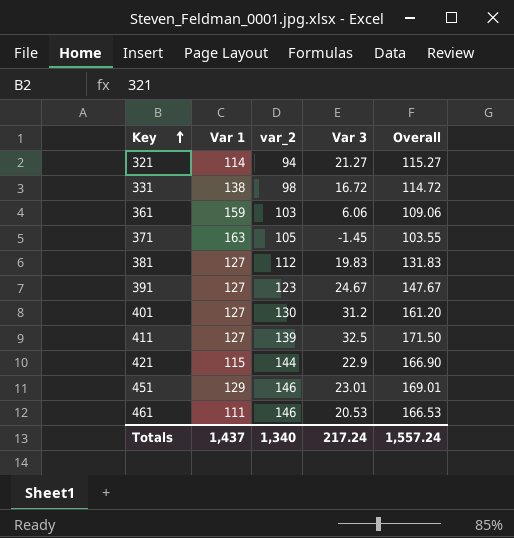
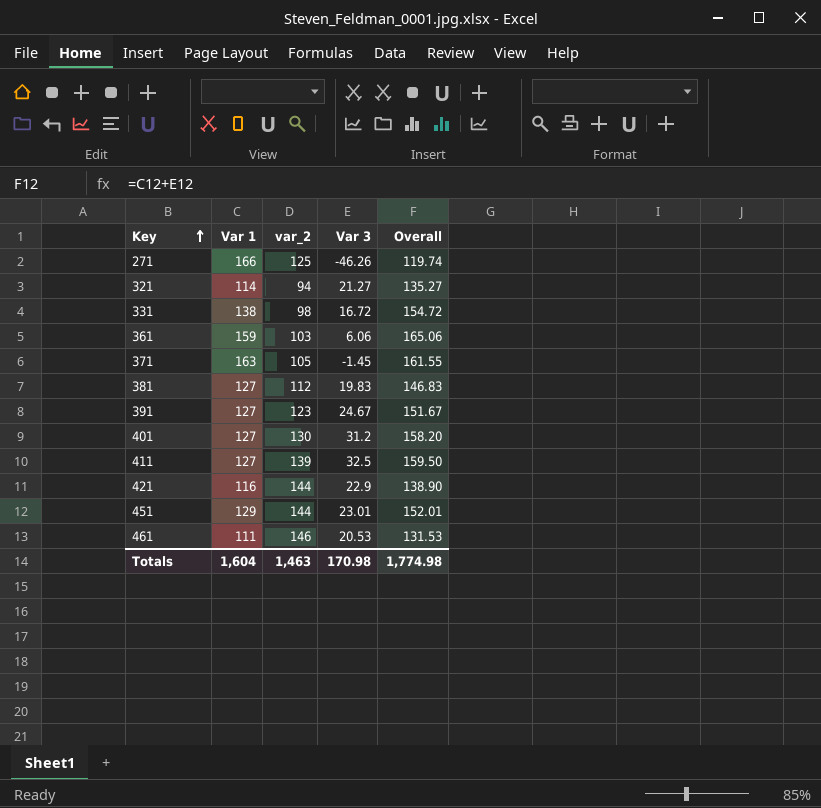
column Overall | formula: [var_2] + [Var 3] -> [Var 1] + [Var 3]
row 271: none -> 166 | 125 | -46.26 | 119.74
421 | Var 1: 115 -> 116
451 | var_2: 146 -> 144
Totals | Var 1: 1,437 -> 1,604
Totals | var_2: 1,340 -> 1,463
Totals | Var 3: 217.24 -> 170.98
Totals | Overall: 1,557.24 -> 1,774.98

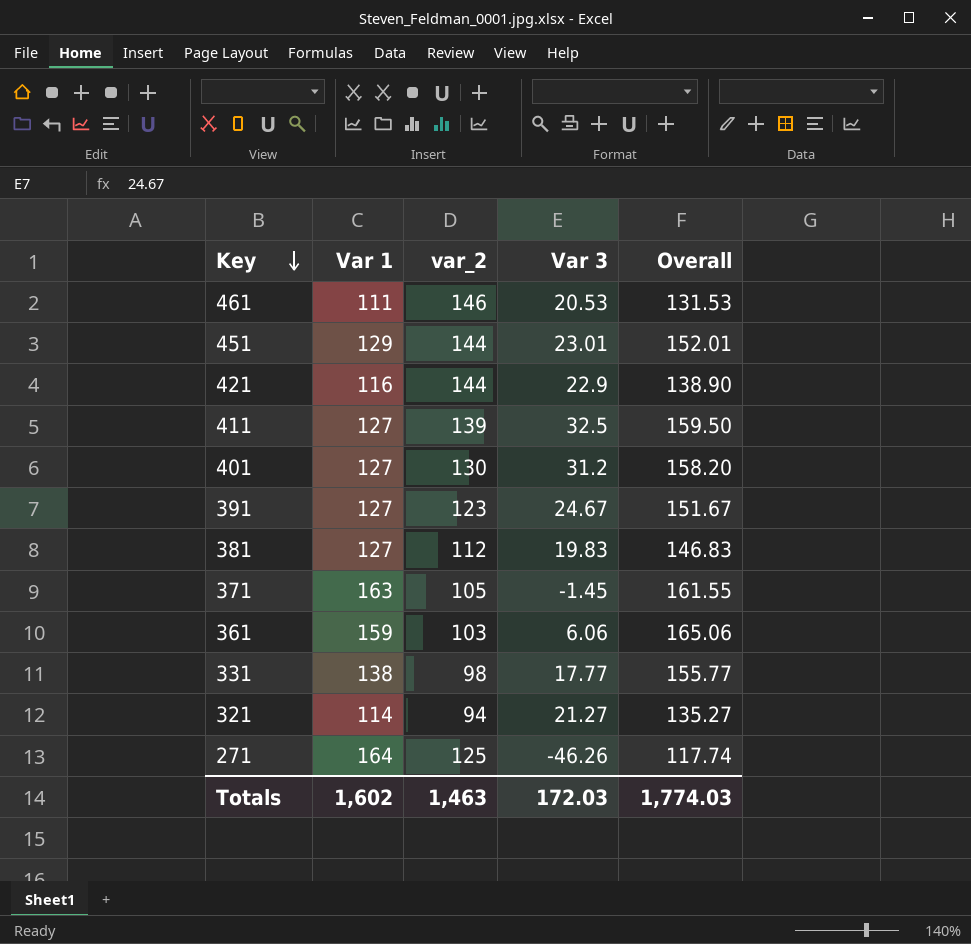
row order: Key ascending -> Key descending
331 | Var 3: 16.72 -> 17.77
331 | Overall: 154.72 -> 155.77
271 | Var 1: 166 -> 164
271 | Overall: 119.74 -> 117.74
Totals | Var 1: 1,604 -> 1,602
Totals | Var 3: 170.98 -> 172.03
Totals | Overall: 1,774.98 -> 1,774.03

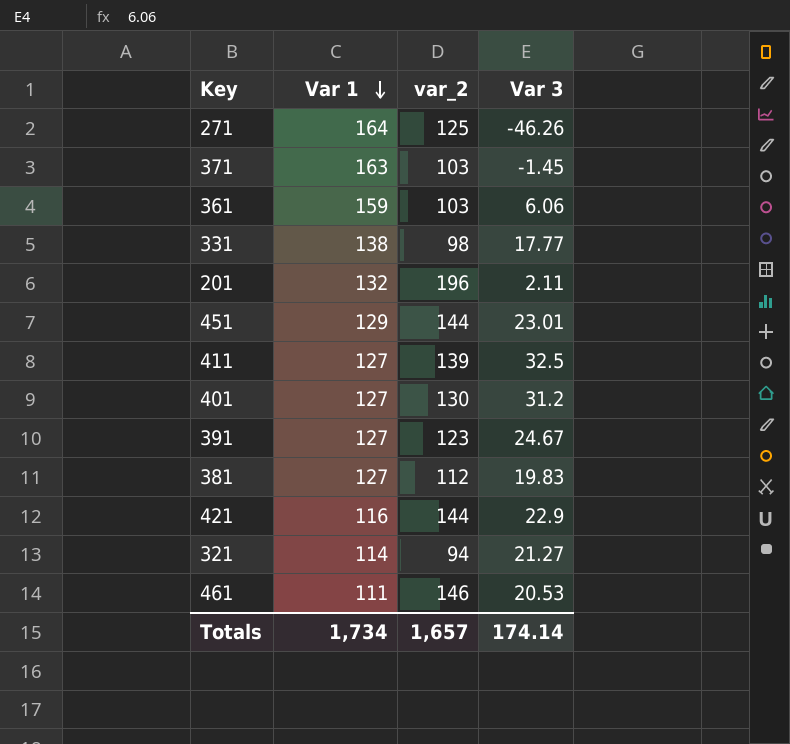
row order: Key descending -> Var 1 descending
column Overall | formula: [Var 1] + [Var 3] -> none
371 | var_2: 105 -> 103
row 201: none -> 132 | 196 | 2.11
Totals | Var 1: 1,602 -> 1,734
Totals | var_2: 1,463 -> 1,657
Totals | Var 3: 172.03 -> 174.14

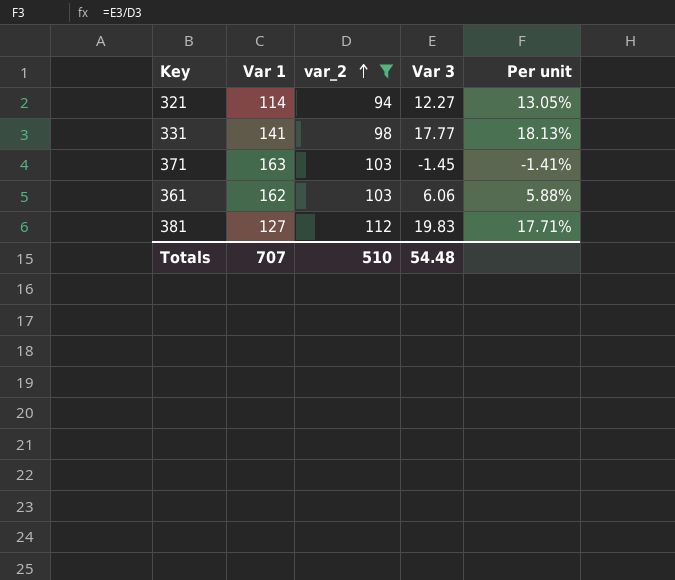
filter: none -> var_2 <= 112
row order: Var 1 descending -> var_2 ascending
column Per unit | formula: none -> [Var 3] / [var_2]
321 | Var 3: 21.27 -> 12.27
331 | Var 1: 138 -> 141
361 | Var 1: 159 -> 162
Totals | Var 1: 1,734 -> 707
Totals | var_2: 1,657 -> 510
Totals | Var 3: 174.14 -> 54.48

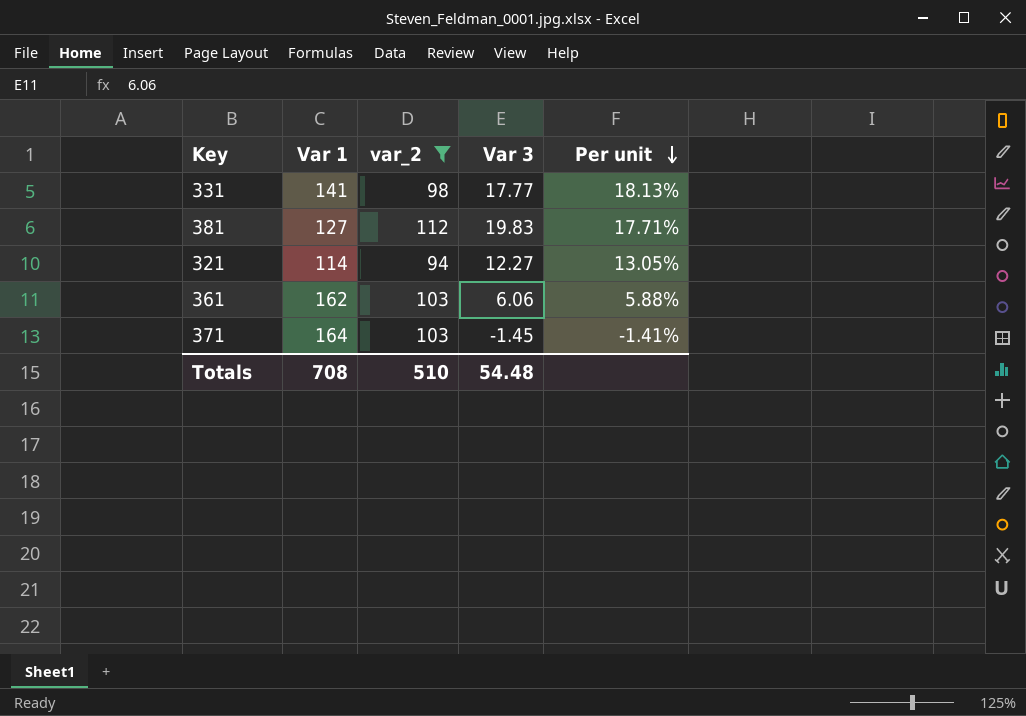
row order: var_2 ascending -> Per unit descending
371 | Var 1: 163 -> 164
Totals | Var 1: 707 -> 708

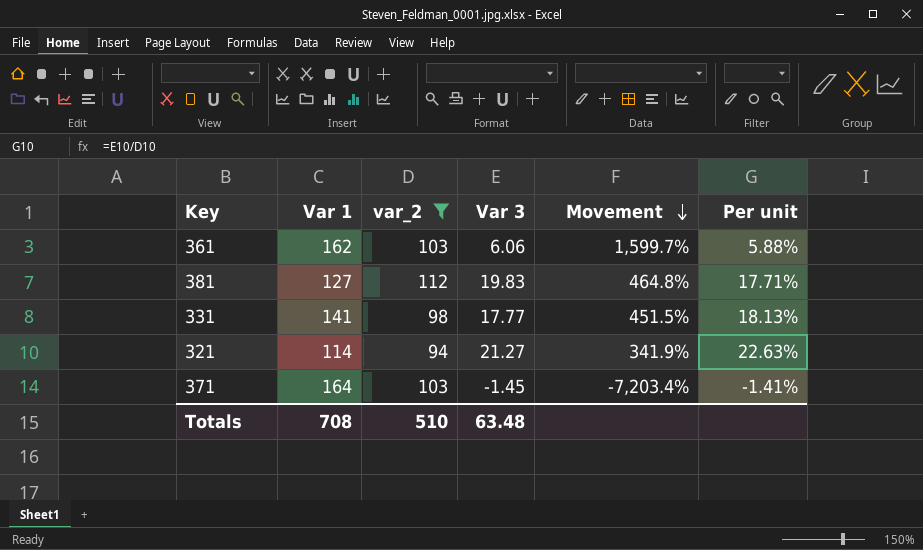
row order: Per unit descending -> Movement descending
column Movement | formula: none -> ([var_2] - [Var 3]) / [Var 3]
321 | Var 3: 12.27 -> 21.27
321 | Per unit: 13.05% -> 22.63%
Totals | Var 3: 54.48 -> 63.48

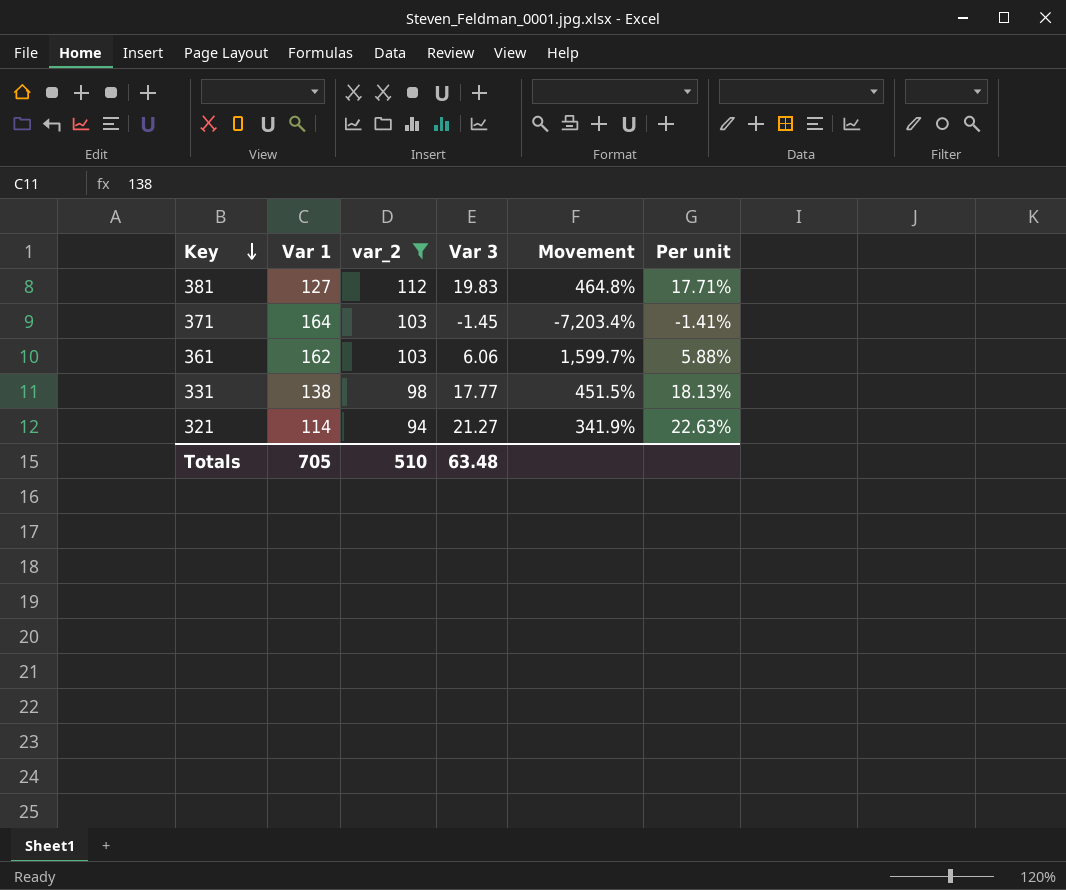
row order: Movement descending -> Key descending
331 | Var 1: 141 -> 138
Totals | Var 1: 708 -> 705

